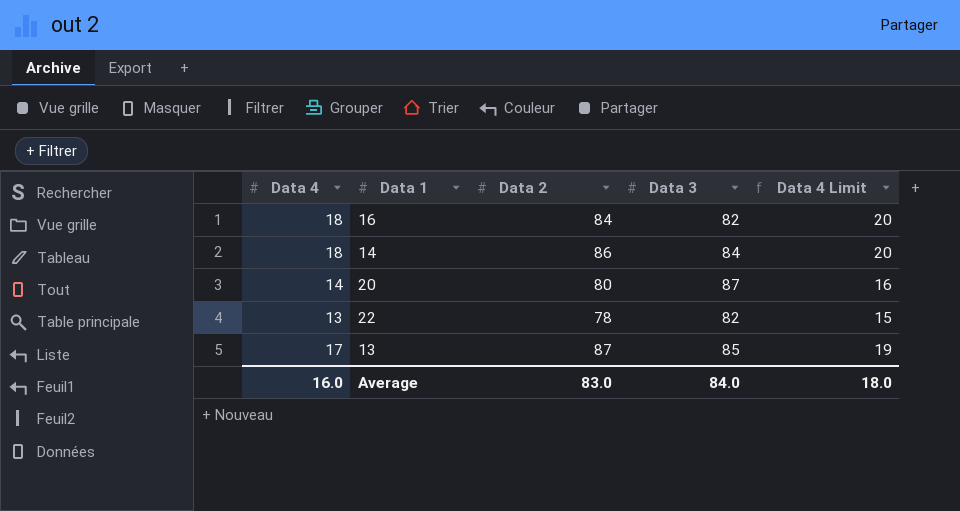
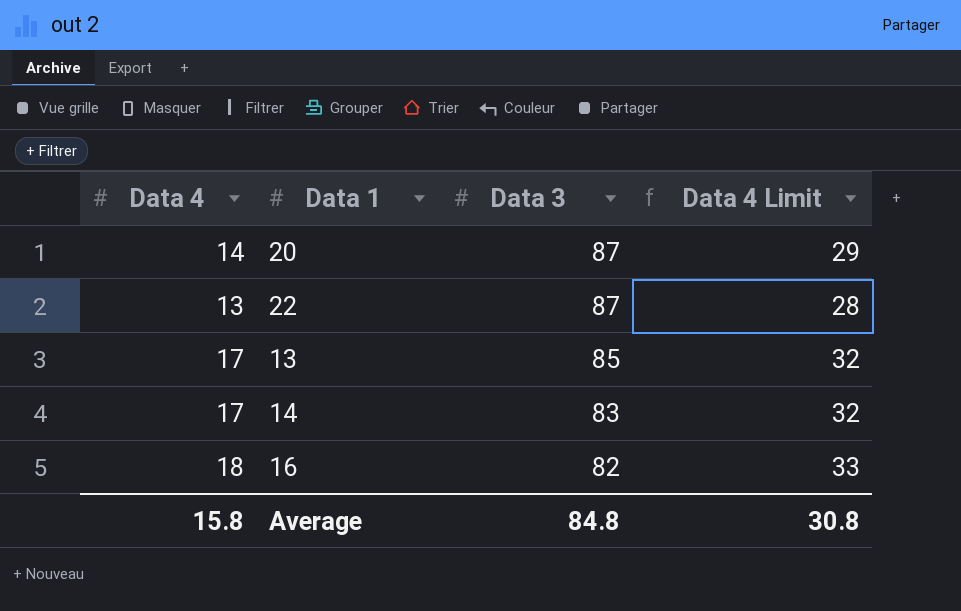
row order: none -> Data 3 descending
column Data 2 | position: 3 -> none
column Data 4 Limit | formula: [Data 4] + 2 -> [Data 4] + 15
22 | Data 3: 82 -> 87
14 | Data 4: 18 -> 17
14 | Data 3: 84 -> 83
Average | Data 4: 16.0 -> 15.8
Average | Data 3: 84.0 -> 84.8
Average | Data 4 Limit: 18.0 -> 30.8

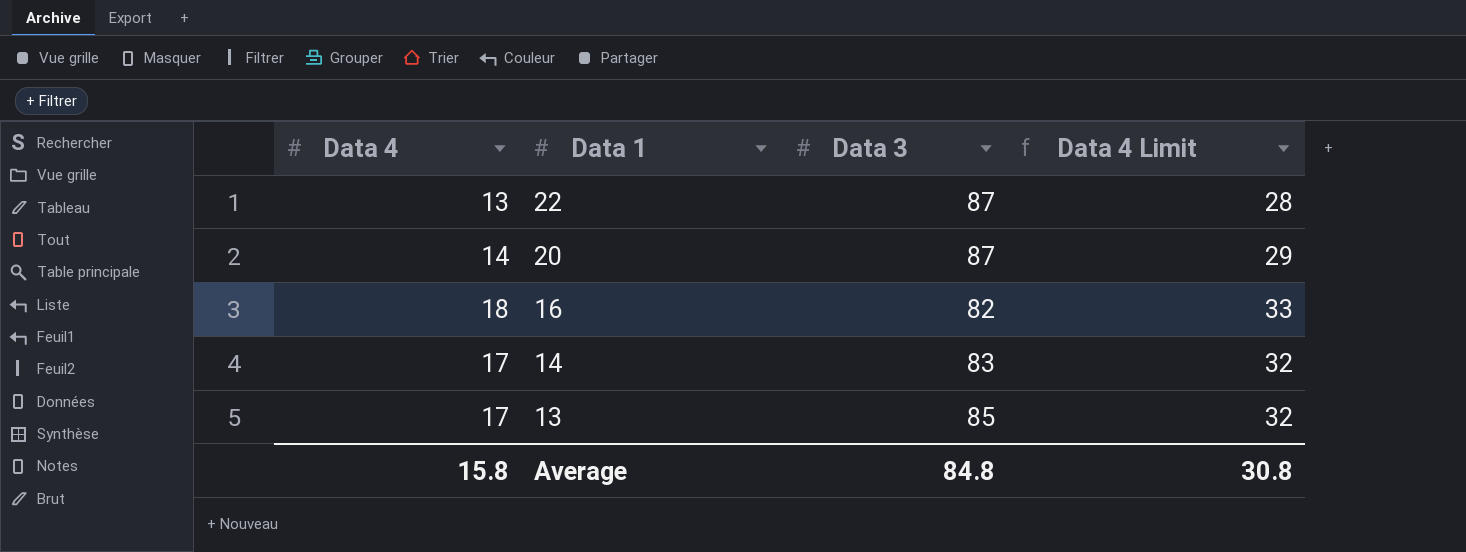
row order: Data 3 descending -> Data 1 descending

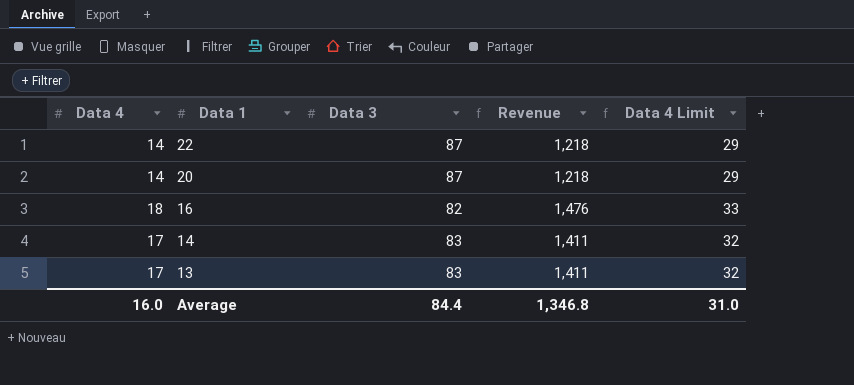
column Revenue | formula: none -> [Data 4] * [Data 3]
22 | Data 4: 13 -> 14
22 | Data 4 Limit: 28 -> 29
13 | Data 3: 85 -> 83
Average | Data 4: 15.8 -> 16.0
Average | Data 3: 84.8 -> 84.4
Average | Data 4 Limit: 30.8 -> 31.0

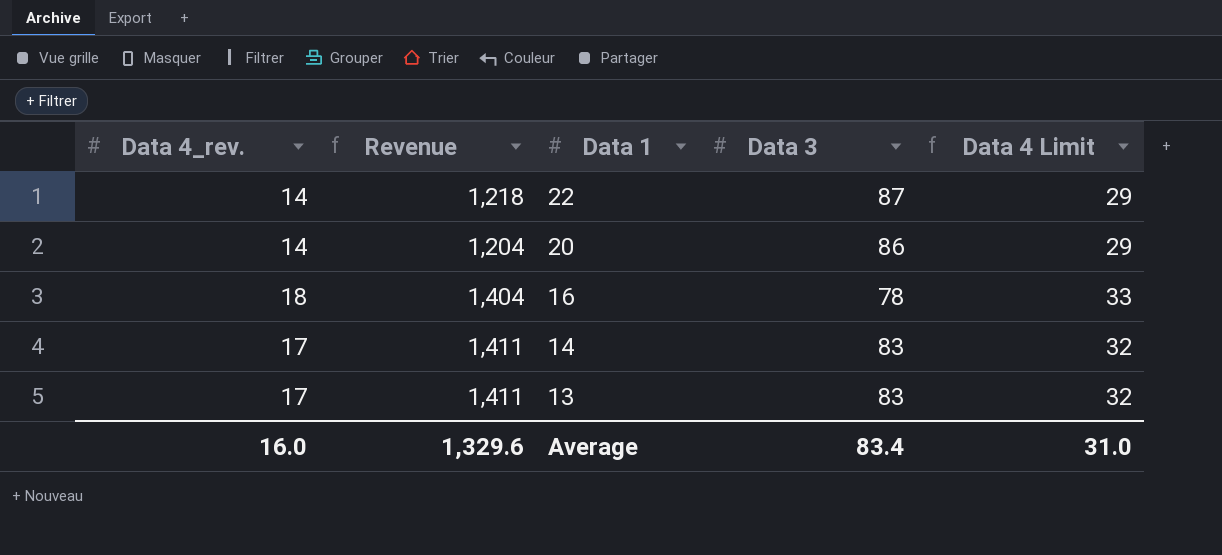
column name: Data 4 -> Data 4_rev.
column Revenue | position: 4 -> 2
20 | Revenue: 1,218 -> 1,204
20 | Data 3: 87 -> 86
16 | Revenue: 1,476 -> 1,404
16 | Data 3: 82 -> 78
Average | Revenue: 1,346.8 -> 1,329.6
Average | Data 3: 84.4 -> 83.4

